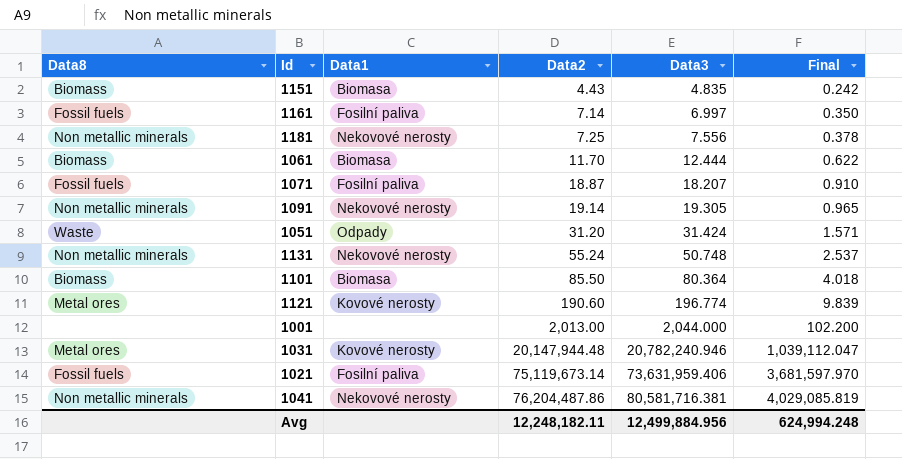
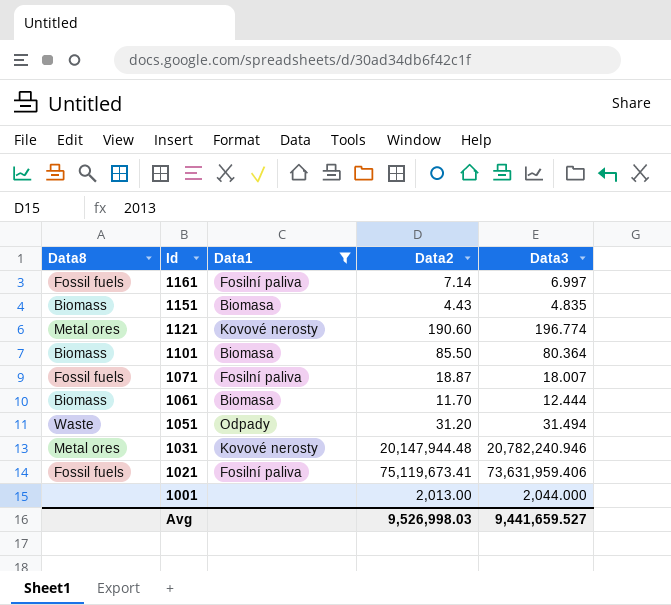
filter: none -> Data1 != Nekovové nerosty
row order: Data2 ascending -> Id descending
column Final | formula: [Data3] * 0.05 -> none
1071 | Data3: 18.207 -> 18.007
1051 | Data3: 31.424 -> 31.494
1021 | Data2: 75,119,673.14 -> 75,119,673.41
Avg | Data2: 12,248,182.11 -> 9,526,998.03
Avg | Data3: 12,499,884.956 -> 9,441,659.527

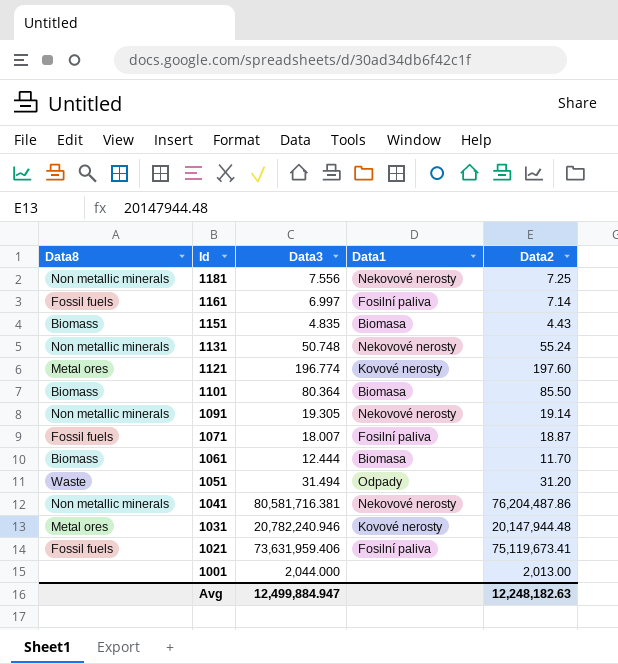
filter: Data1 != Nekovové nerosty -> none
column Data3 | position: 5 -> 3
1121 | Data2: 190.60 -> 197.60
Avg | Data3: 9,441,659.527 -> 12,499,884.947
Avg | Data2: 9,526,998.03 -> 12,248,182.63

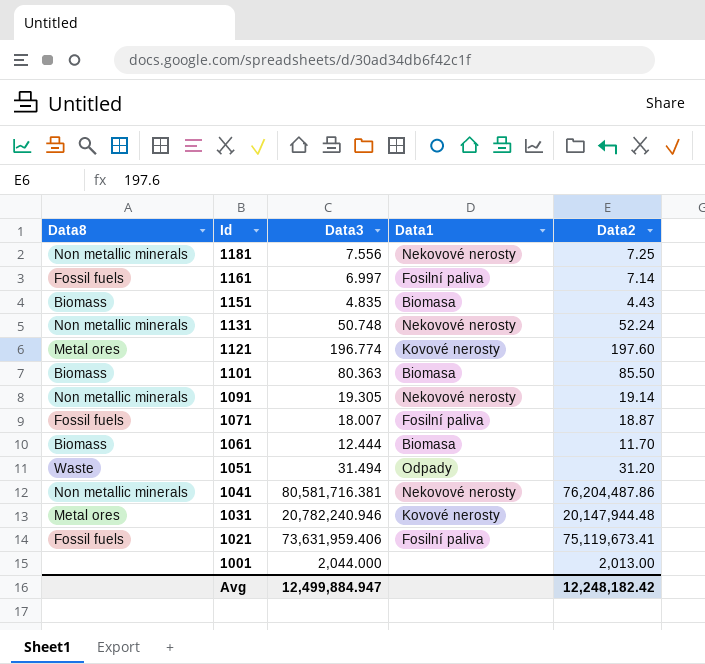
1131 | Data2: 55.24 -> 52.24
1101 | Data3: 80.364 -> 80.363
Avg | Data2: 12,248,182.63 -> 12,248,182.42

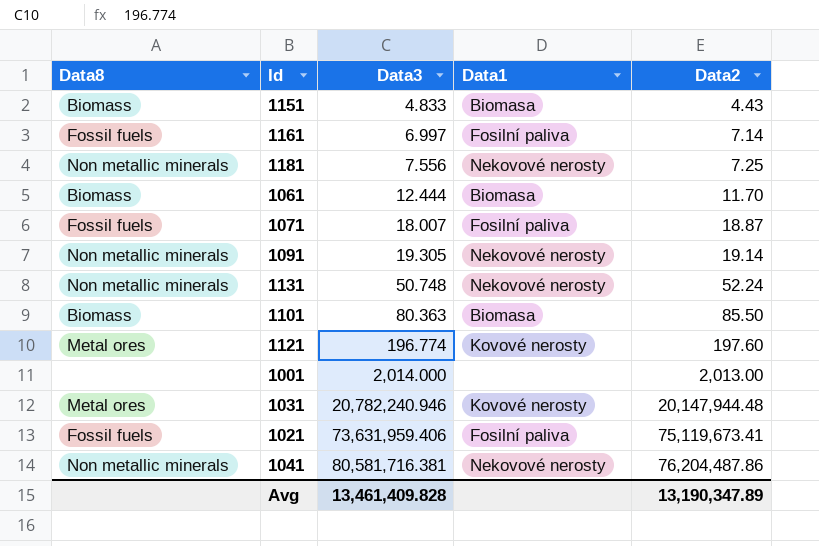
row order: Id descending -> Data3 ascending
row 1051: Waste | 31.494 | Odpady | 31.20 -> none
1151 | Data3: 4.835 -> 4.833
1001 | Data3: 2,044.000 -> 2,014.000
Avg | Data3: 12,499,884.947 -> 13,461,409.828
Avg | Data2: 12,248,182.42 -> 13,190,347.89

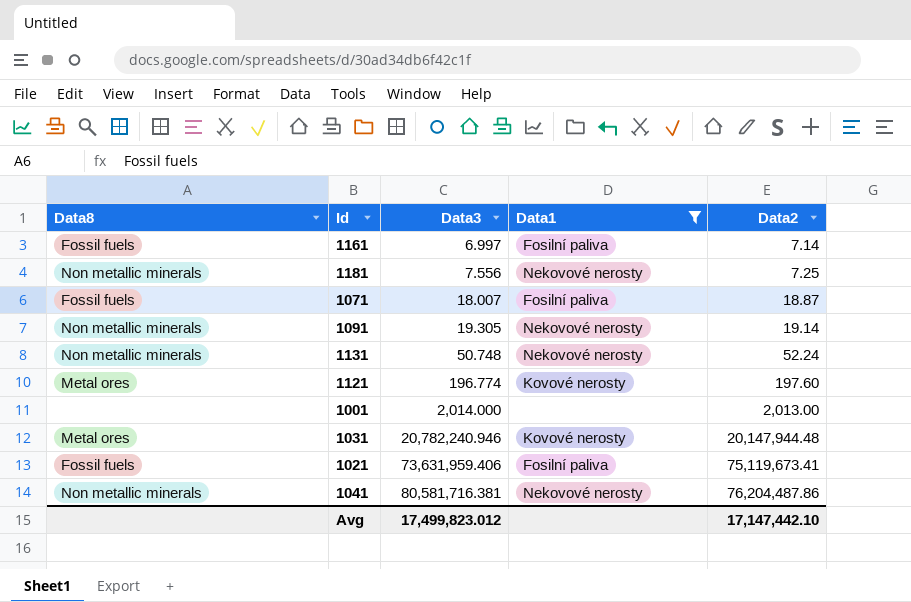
filter: none -> Data1 != Biomasa
Avg | Data3: 13,461,409.828 -> 17,499,823.012
Avg | Data2: 13,190,347.89 -> 17,147,442.10

